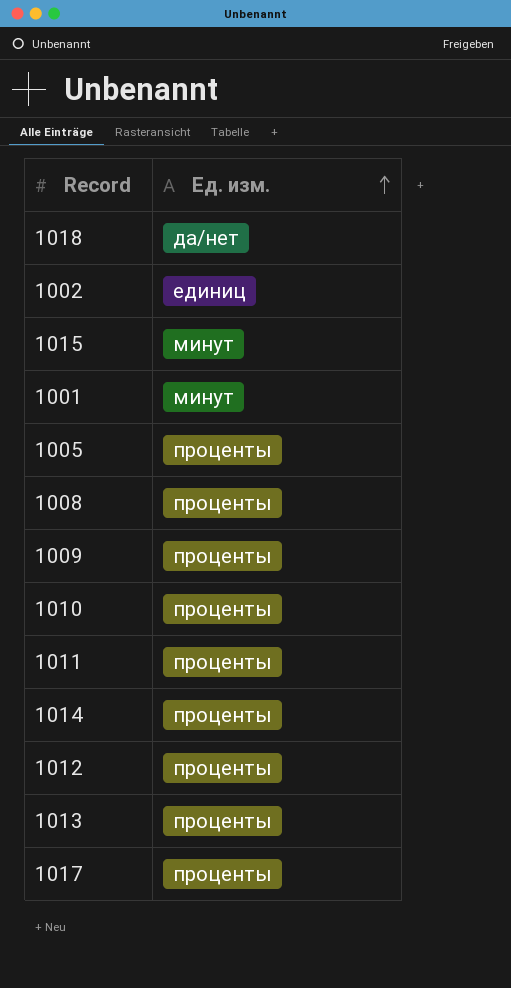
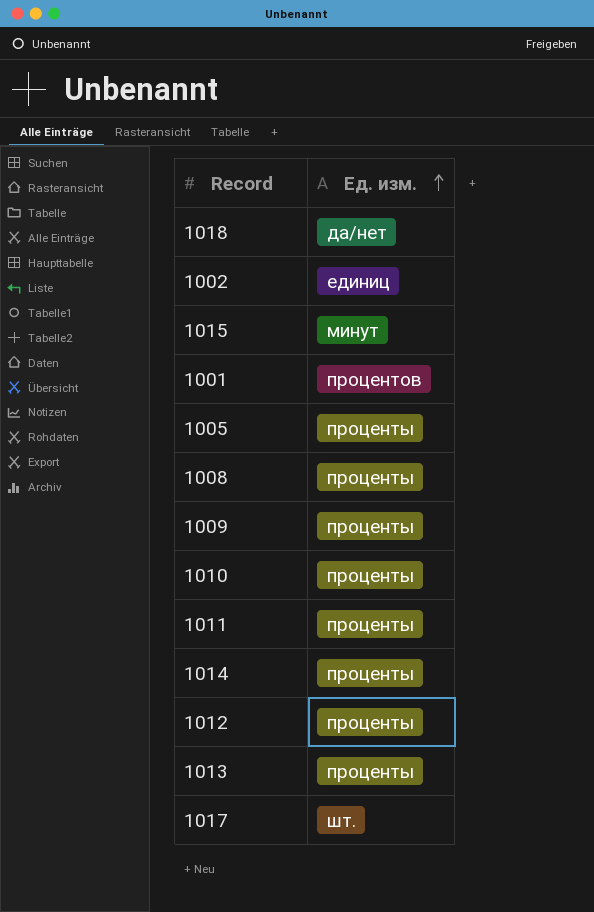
1001 | Ед. изм.: минут -> процентов
1017 | Ед. изм.: проценты -> шт.

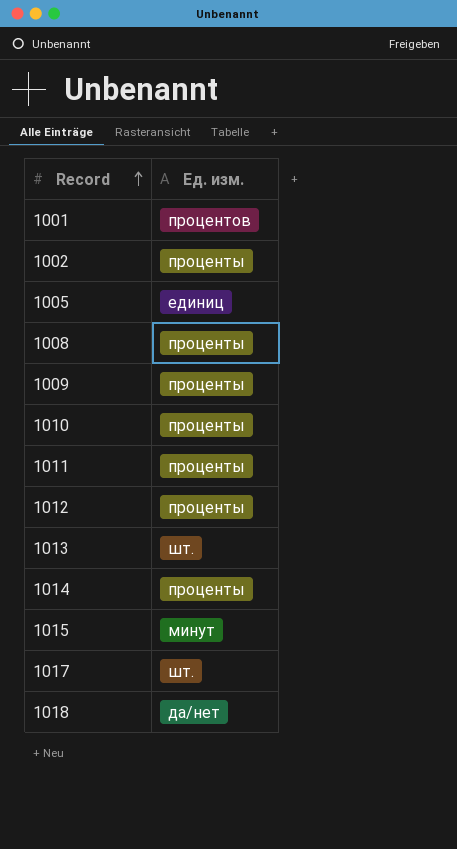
row order: Ед. изм. ascending -> Record ascending
1002 | Ед. изм.: единиц -> проценты
1005 | Ед. изм.: проценты -> единиц
1013 | Ед. изм.: проценты -> шт.

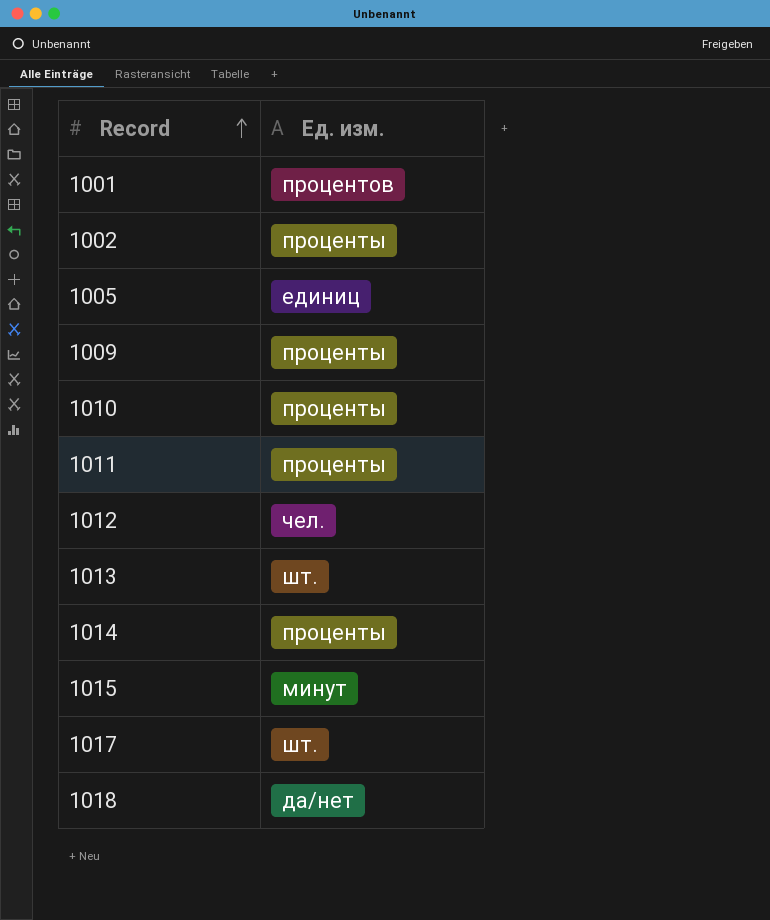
row 1008: проценты -> none
1012 | Ед. изм.: проценты -> чел.

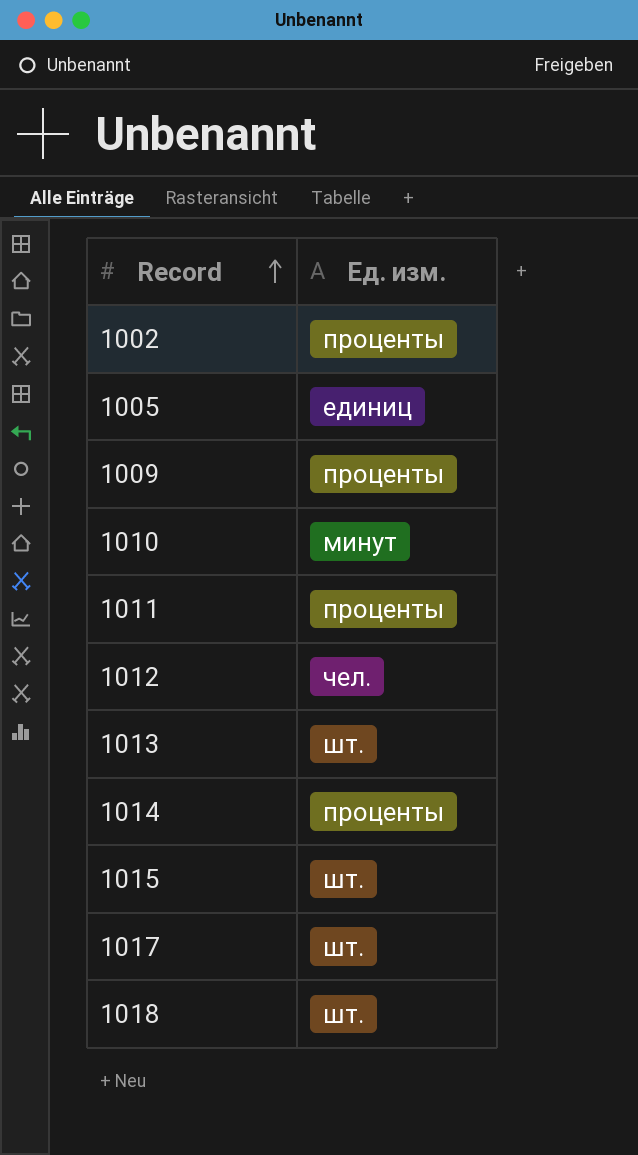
row 1001: процентов -> none
1010 | Ед. изм.: проценты -> минут
1015 | Ед. изм.: минут -> шт.
1018 | Ед. изм.: да/нет -> шт.

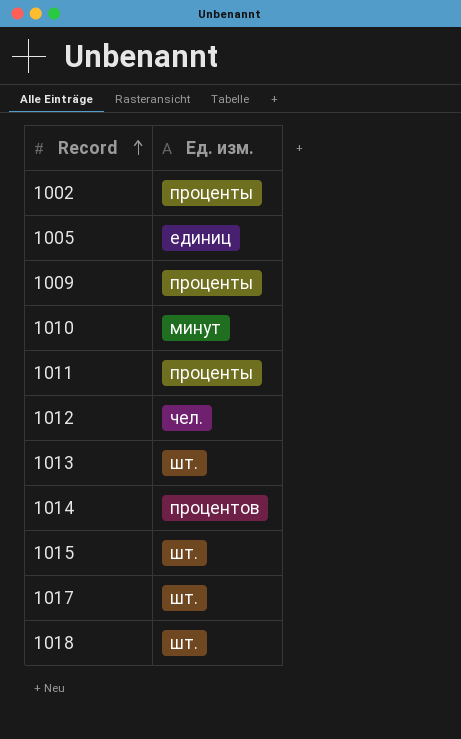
1014 | Ед. изм.: проценты -> процентов

